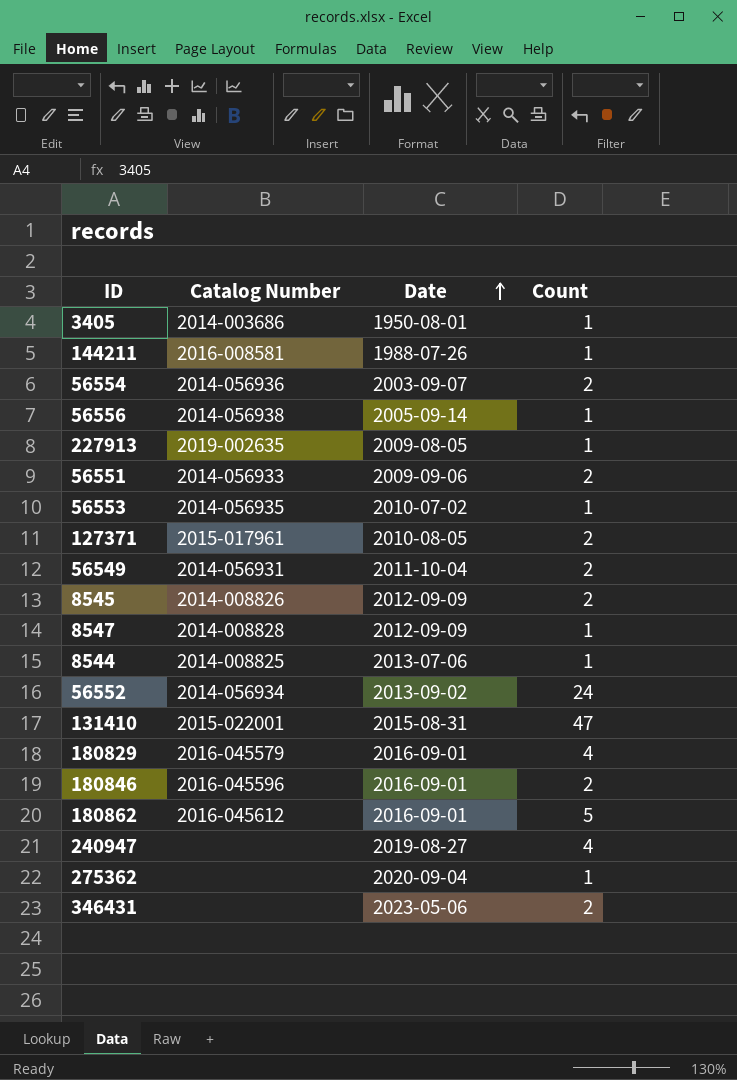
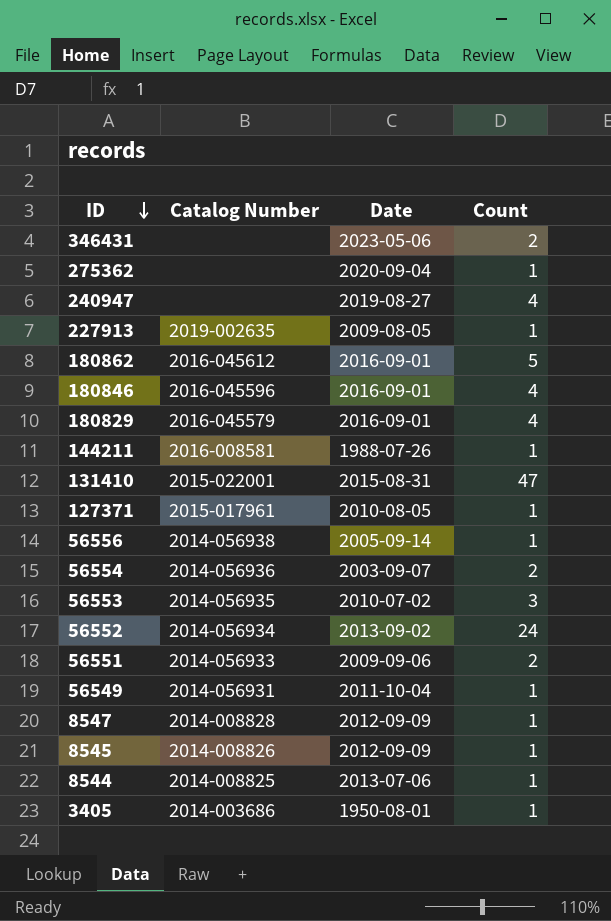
row order: Date ascending -> ID descending
180846 | Count: 2 -> 4
127371 | Count: 2 -> 1
56553 | Count: 1 -> 3
56549 | Count: 2 -> 1
8545 | Count: 2 -> 1

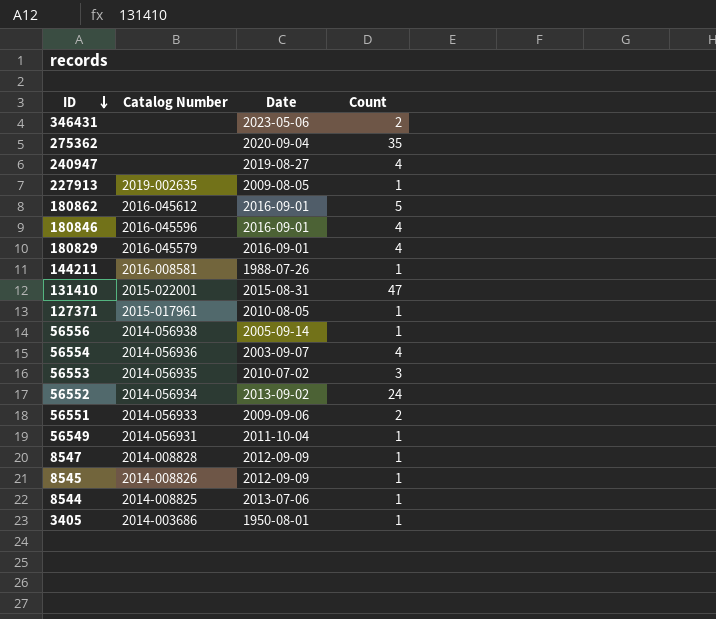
275362 | Count: 1 -> 35
56554 | Count: 2 -> 4

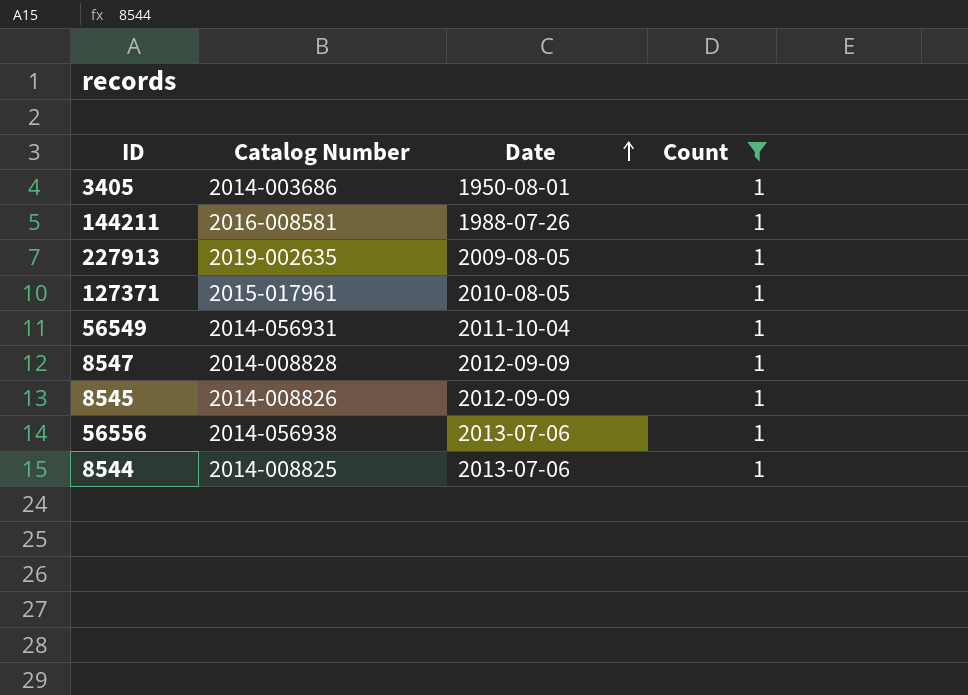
filter: none -> Count = 1
row order: ID descending -> Date ascending
56556 | Date: 2005-09-14 -> 2013-07-06

